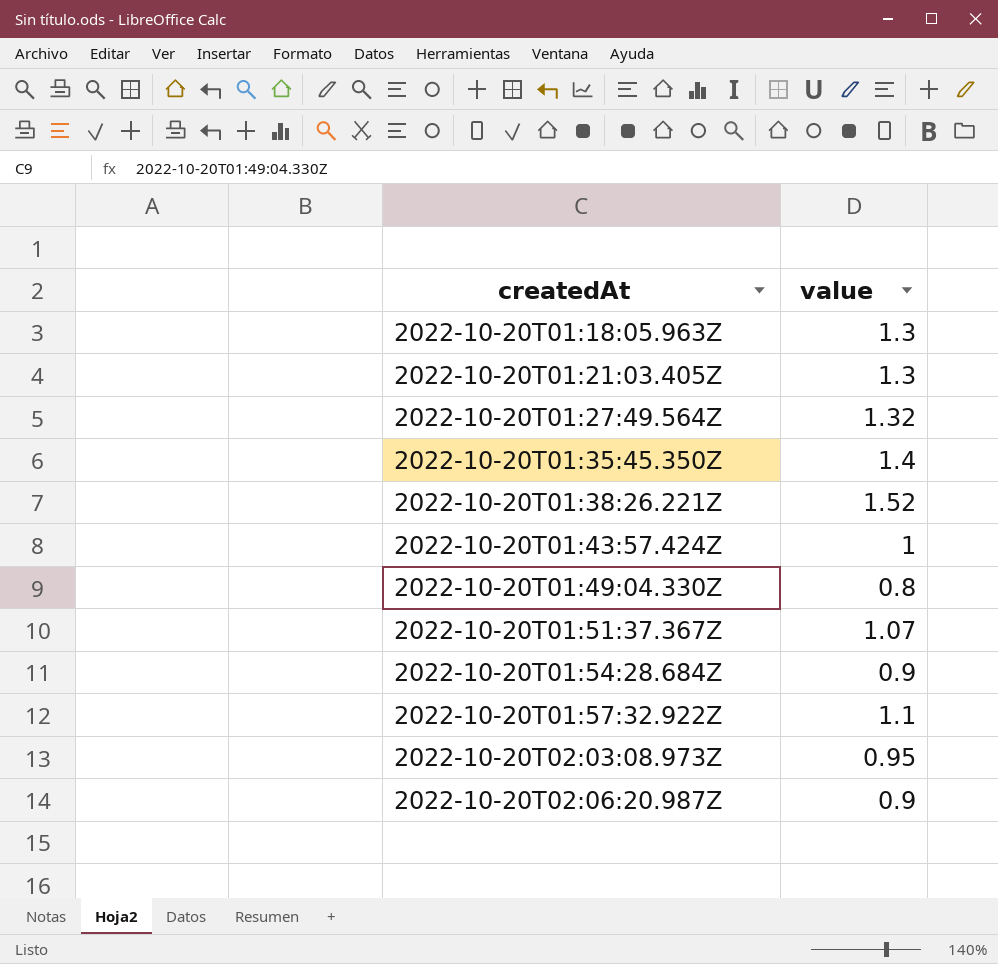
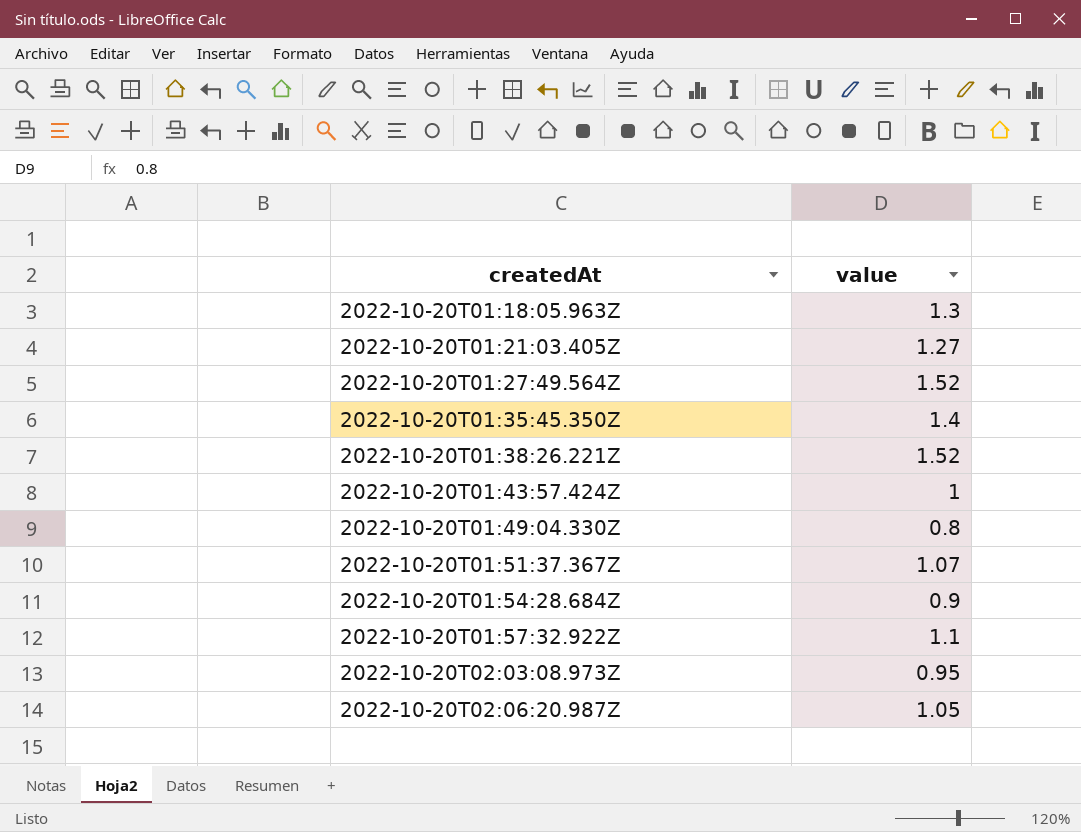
2022-10-20T01:21:03.405Z | value: 1.3 -> 1.27
2022-10-20T01:27:49.564Z | value: 1.32 -> 1.52
2022-10-20T02:06:20.987Z | value: 0.9 -> 1.05

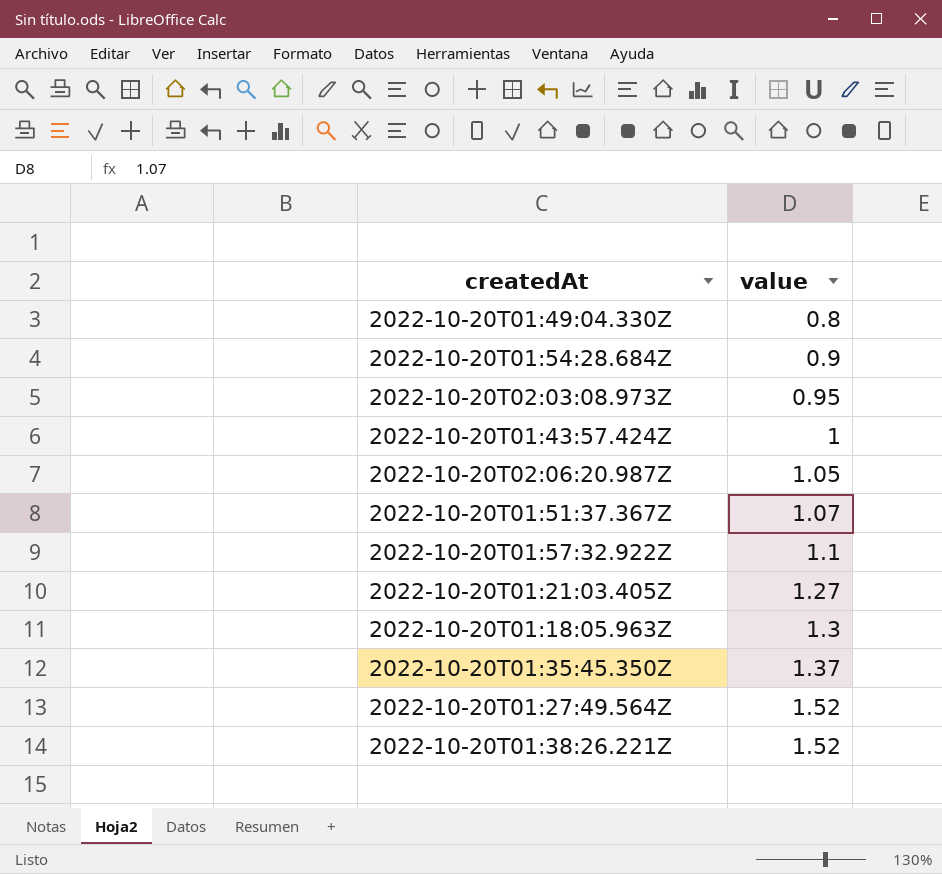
row order: createdAt ascending -> value ascending
2022-10-20T01:35:45.350Z | value: 1.4 -> 1.37

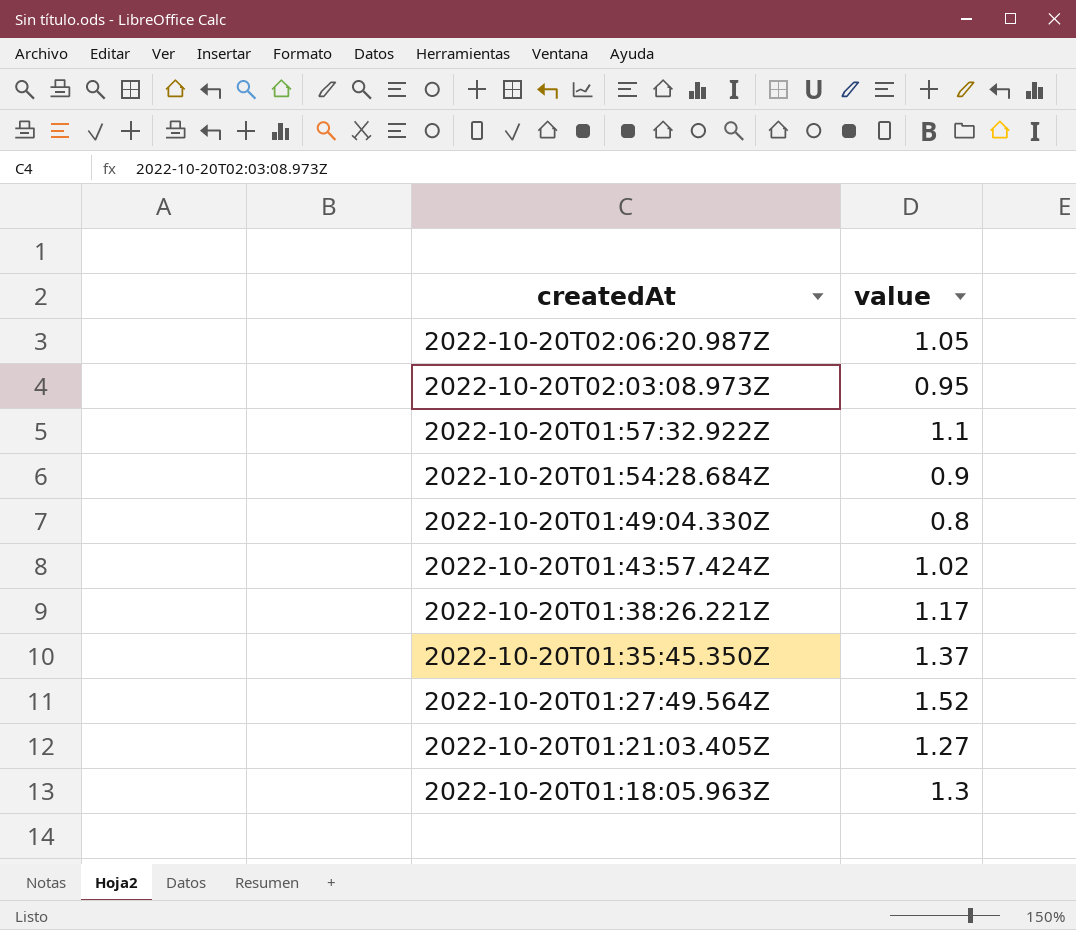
row order: value ascending -> createdAt descending
row 2022-10-20T01:51:37.367Z: 1.07 -> none
2022-10-20T01:43:57.424Z | value: 1 -> 1.02
2022-10-20T01:38:26.221Z | value: 1.52 -> 1.17

